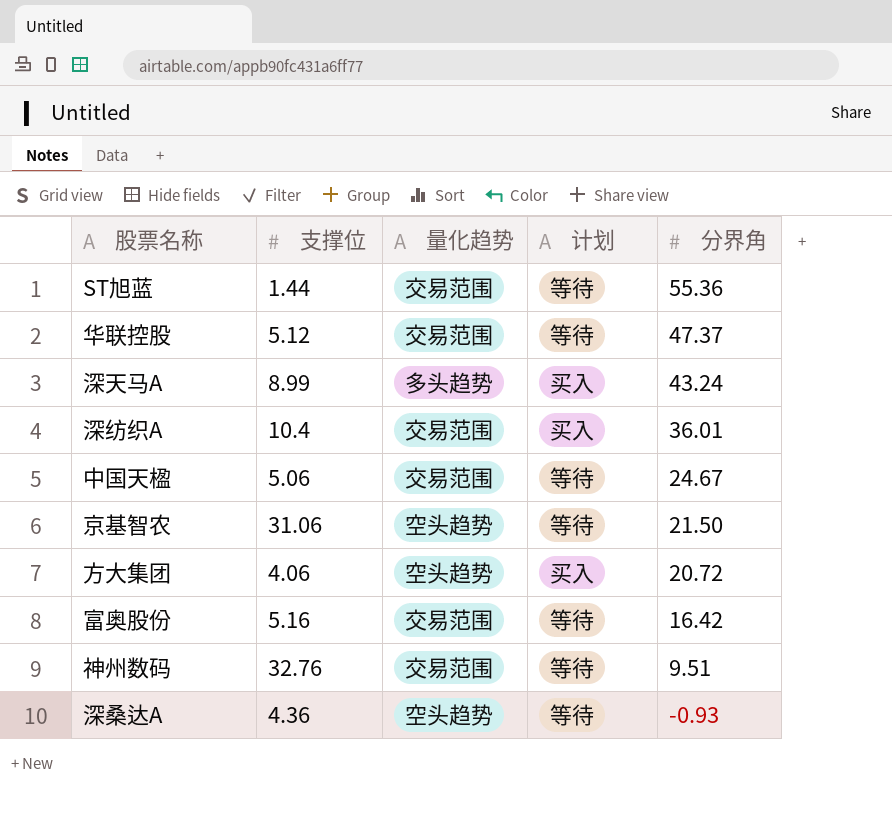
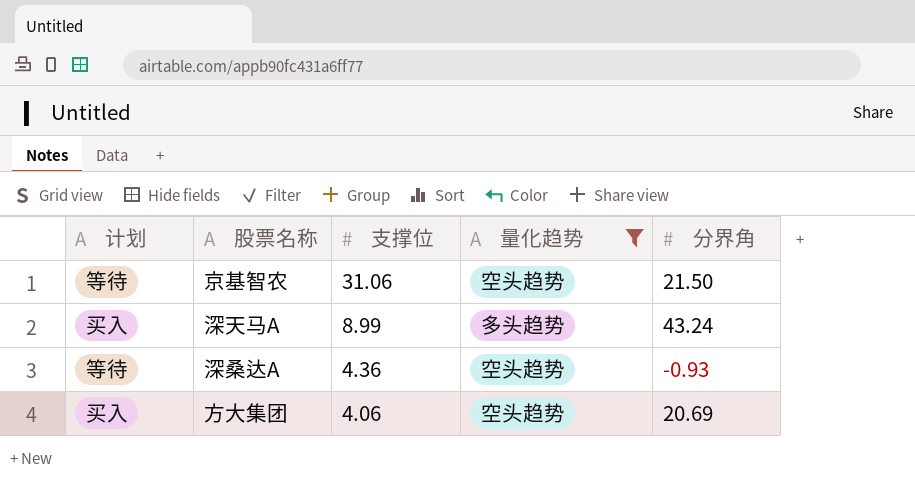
filter: none -> 量化趋势 != 交易范围
row order: 分界角 descending -> 支撑位 descending
column 计划 | position: 4 -> 1
方大集团 | 分界角: 20.72 -> 20.69

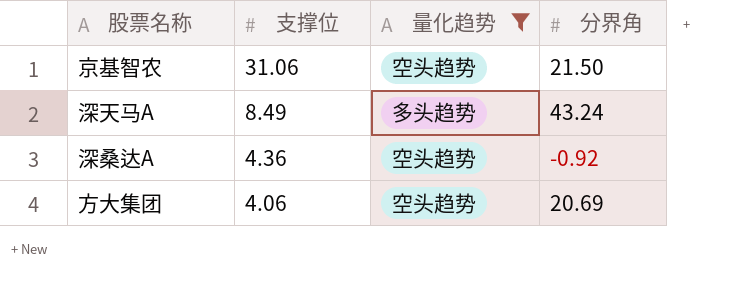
column 计划 | position: 1 -> none
深天马A | 支撑位: 8.99 -> 8.49
深桑达A | 分界角: -0.93 -> -0.92

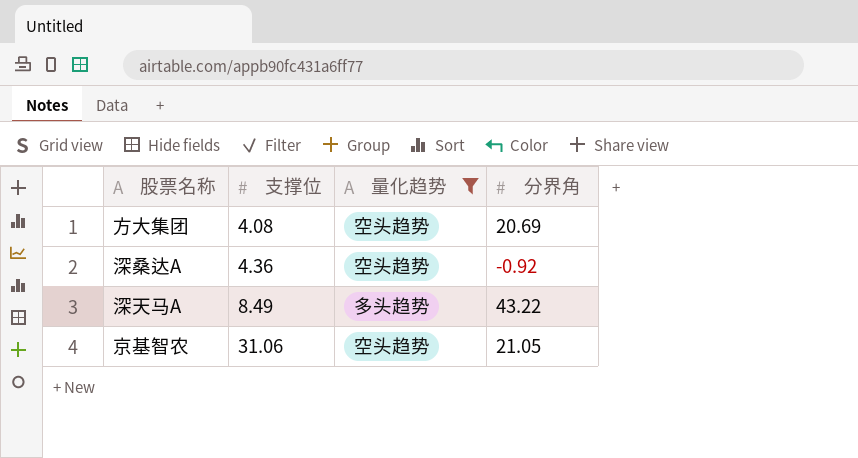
row order: 支撑位 descending -> 支撑位 ascending
方大集团 | 支撑位: 4.06 -> 4.08
深天马A | 分界角: 43.24 -> 43.22
京基智农 | 分界角: 21.50 -> 21.05

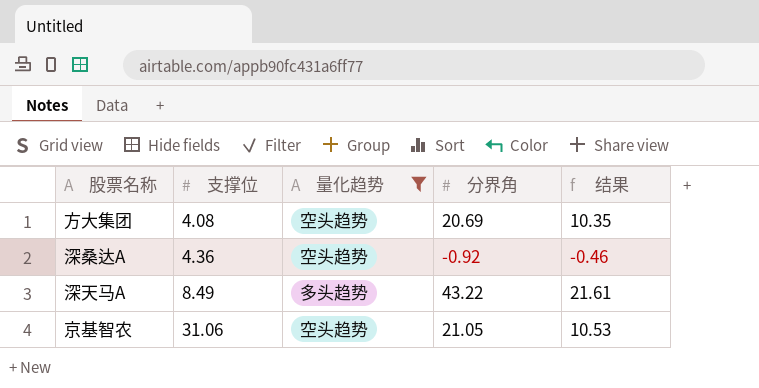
column 结果 | formula: none -> [分界角] * 0.5

